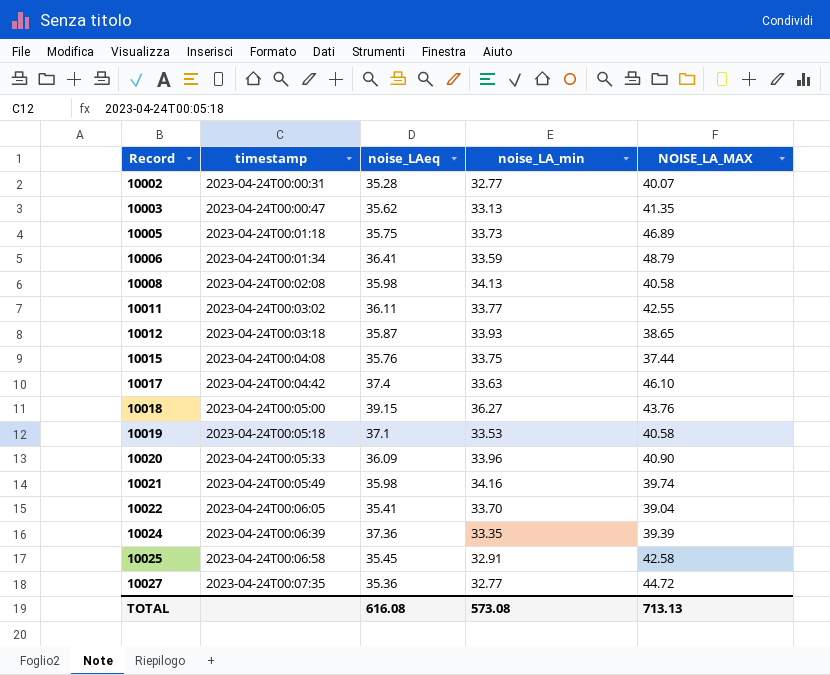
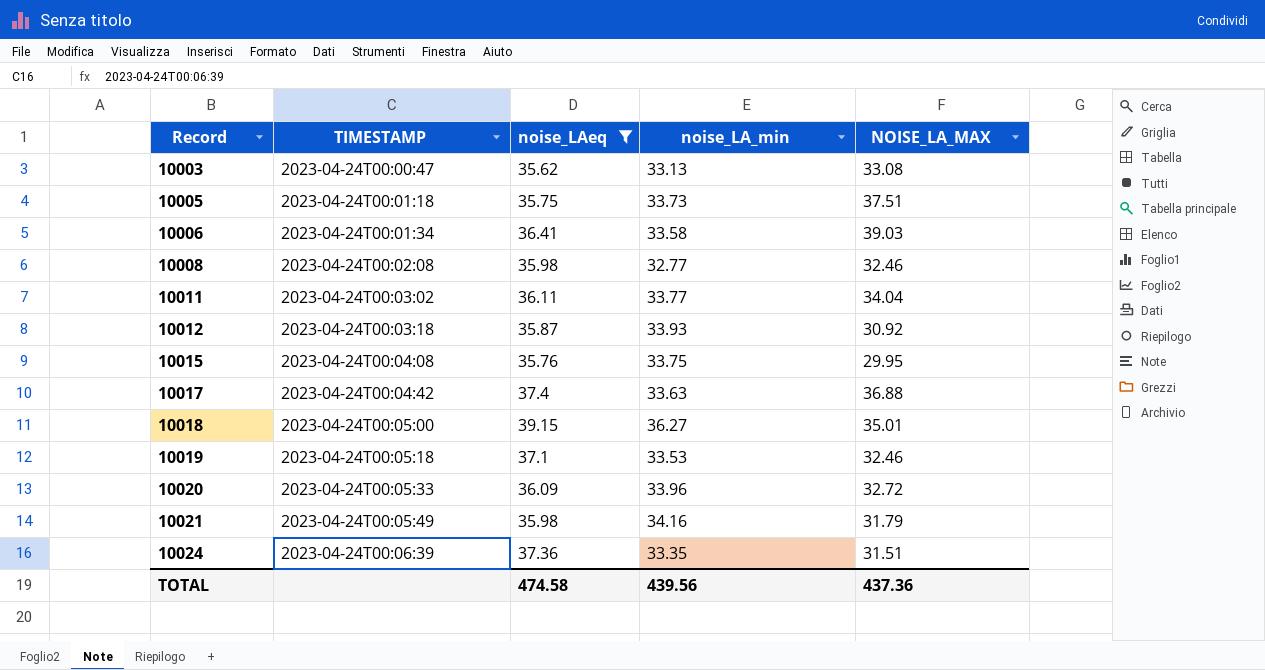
filter: none -> noise_LAeq >= 35.62
column name: timestamp -> TIMESTAMP
10003 | NOISE_LA_MAX: 41.35 -> 33.08
10005 | NOISE_LA_MAX: 46.89 -> 37.51
10006 | noise_LA_min: 33.59 -> 33.58
10006 | NOISE_LA_MAX: 48.79 -> 39.03
10008 | noise_LA_min: 34.13 -> 32.77
10008 | NOISE_LA_MAX: 40.58 -> 32.46
10011 | NOISE_LA_MAX: 42.55 -> 34.04
10012 | NOISE_LA_MAX: 38.65 -> 30.92
10015 | NOISE_LA_MAX: 37.44 -> 29.95
10017 | NOISE_LA_MAX: 46.10 -> 36.88
10018 | NOISE_LA_MAX: 43.76 -> 35.01
10019 | NOISE_LA_MAX: 40.58 -> 32.46
10020 | NOISE_LA_MAX: 40.90 -> 32.72
10021 | NOISE_LA_MAX: 39.74 -> 31.79
10024 | NOISE_LA_MAX: 39.39 -> 31.51
TOTAL | noise_LAeq: 616.08 -> 474.58
TOTAL | noise_LA_min: 573.08 -> 439.56
TOTAL | NOISE_LA_MAX: 713.13 -> 437.36

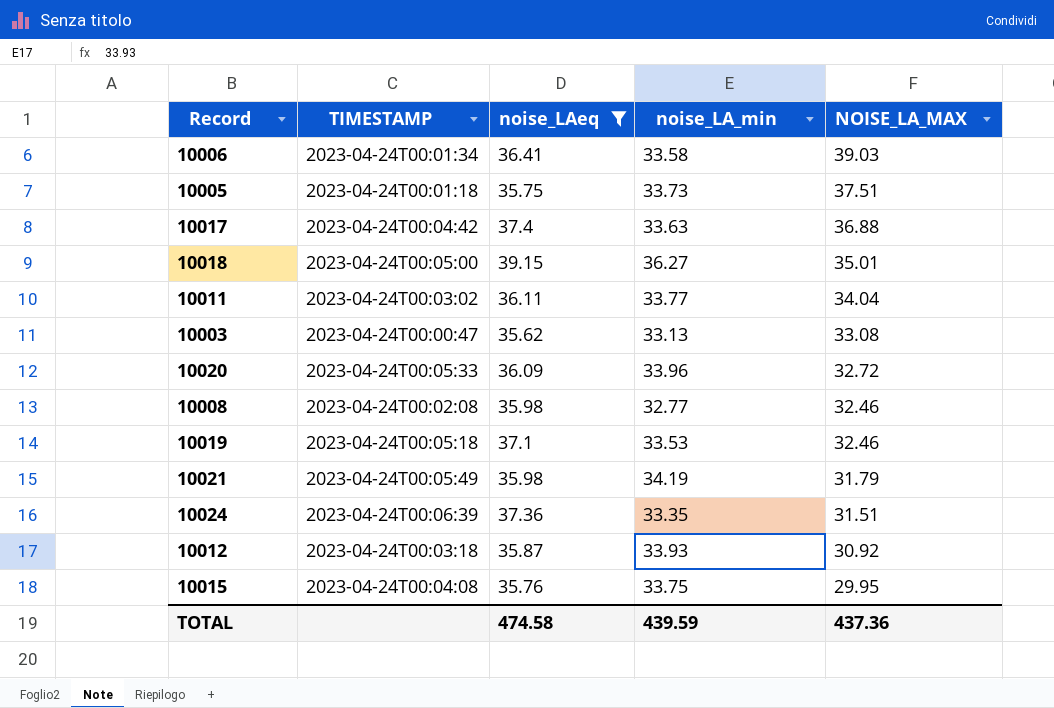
row order: Record ascending -> NOISE_LA_MAX descending
10021 | noise_LA_min: 34.16 -> 34.19
TOTAL | noise_LA_min: 439.56 -> 439.59

